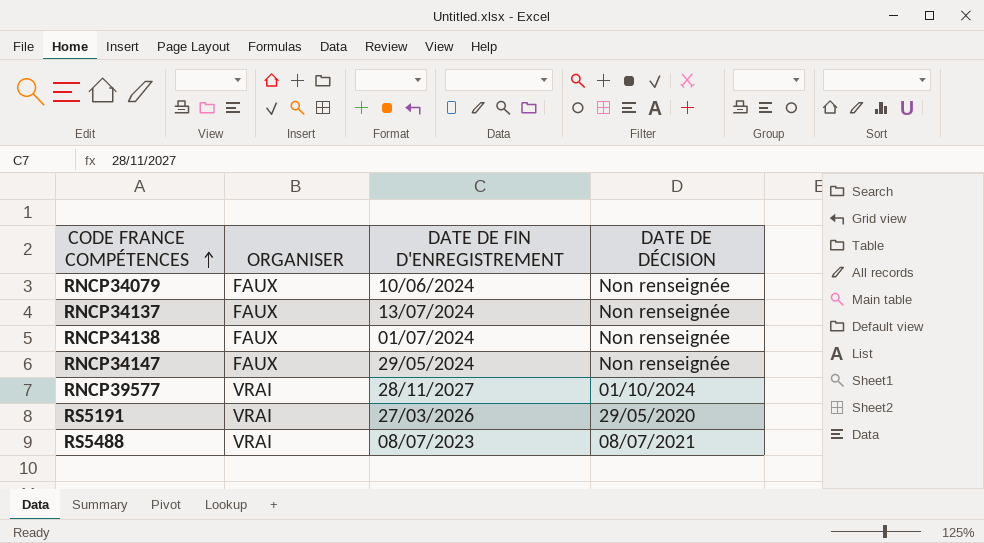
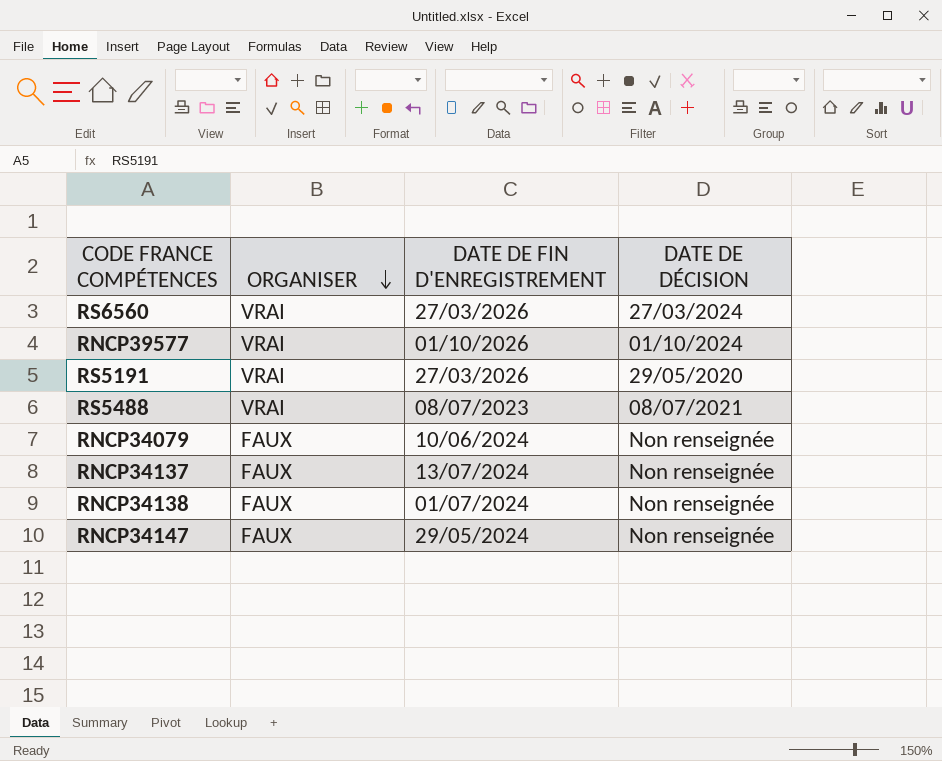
row order: CODE FRANCE COMPÉTENCES ascending -> ORGANISER descending
row RS6560: none -> VRAI | 27/03/2026 | 27/03/2024
RNCP39577 | DATE DE FIN D'ENREGISTREMENT: 28/11/2027 -> 01/10/2026

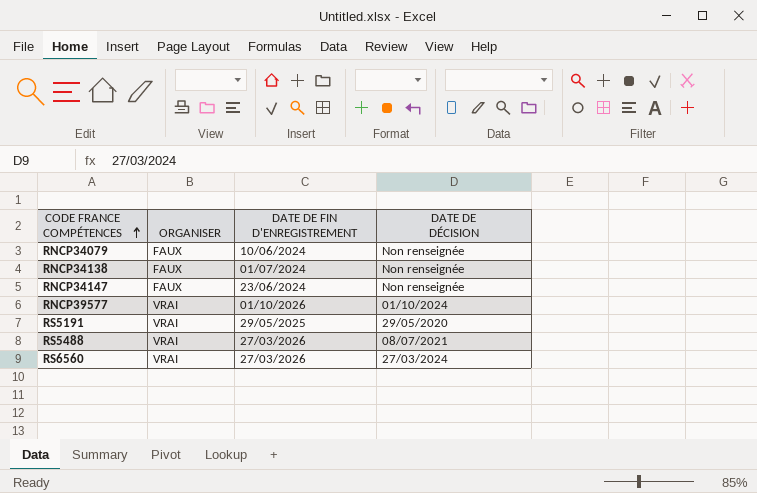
row order: ORGANISER descending -> CODE FRANCE COMPÉTENCES ascending
row RNCP34137: FAUX | 13/07/2024 | Non renseignée -> none
RNCP34147 | DATE DE FIN D'ENREGISTREMENT: 29/05/2024 -> 23/06/2024
RS5191 | DATE DE FIN D'ENREGISTREMENT: 27/03/2026 -> 29/05/2025
RS5488 | DATE DE FIN D'ENREGISTREMENT: 08/07/2023 -> 27/03/2026

